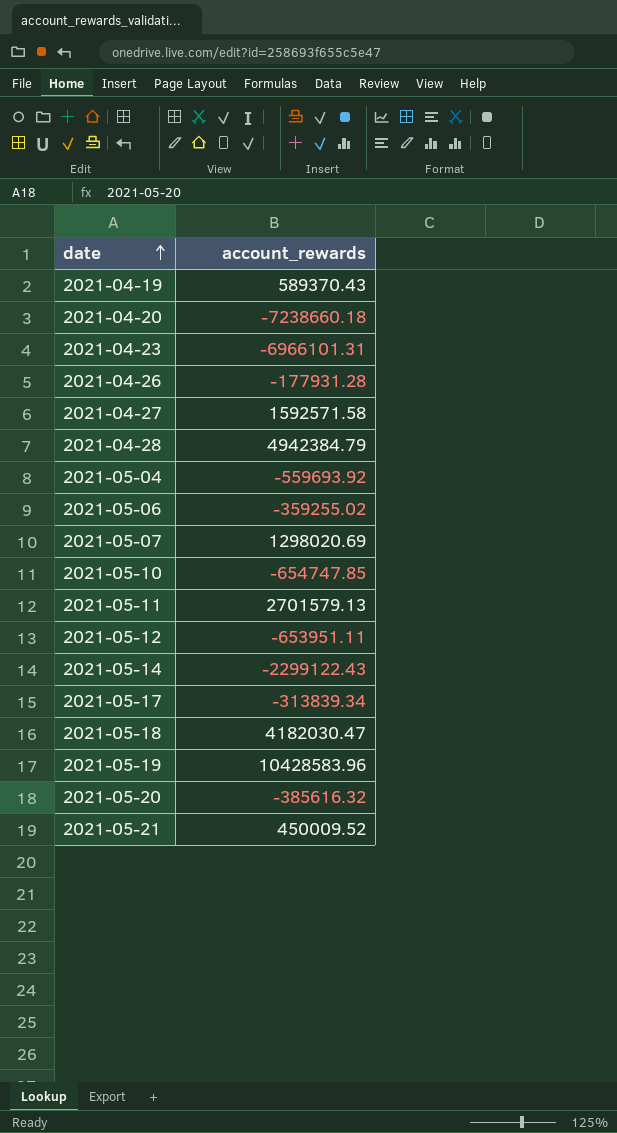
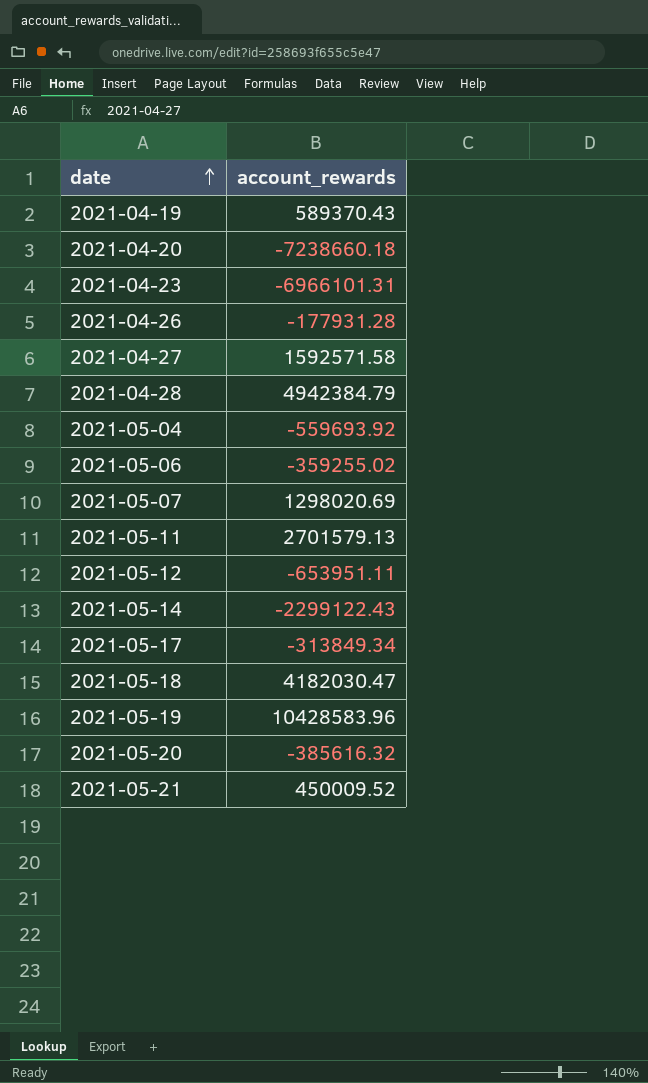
row 2021-05-10: -654747.85 -> none
2021-05-17 | account_rewards: -313839.34 -> -313849.34

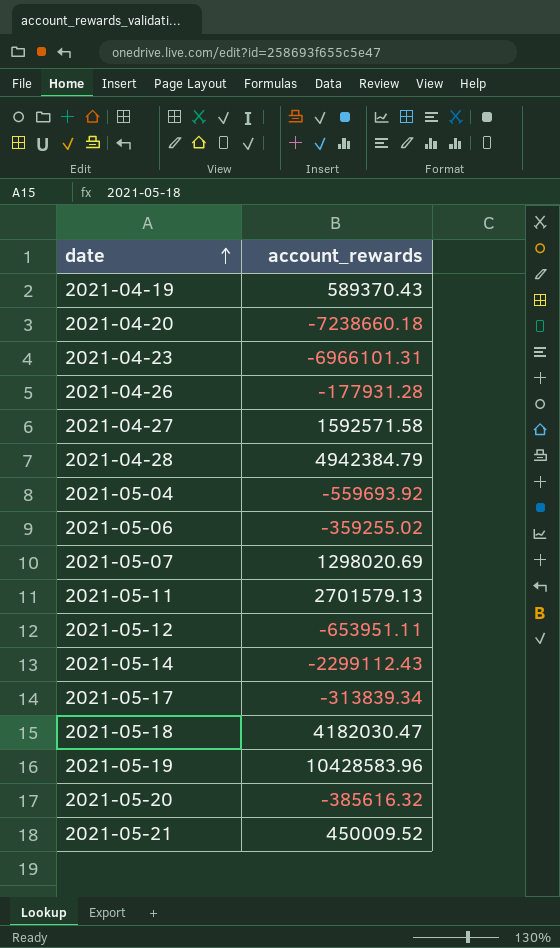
2021-05-14 | account_rewards: -2299122.43 -> -2299112.43
2021-05-17 | account_rewards: -313849.34 -> -313839.34

